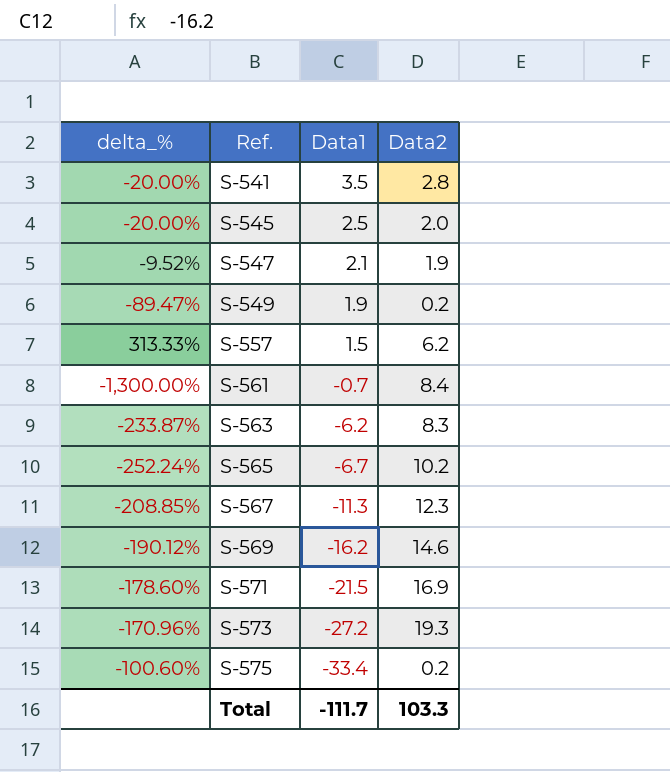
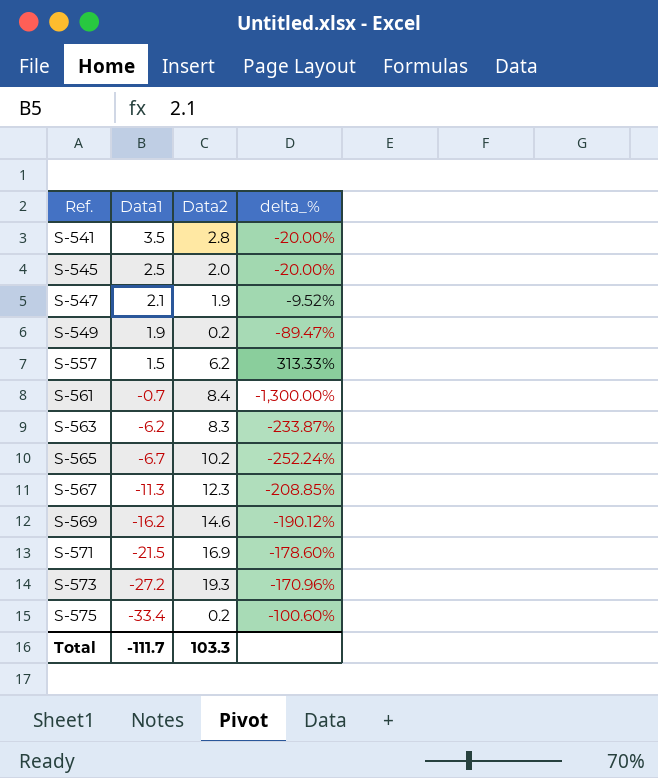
column delta_% | position: 1 -> 4

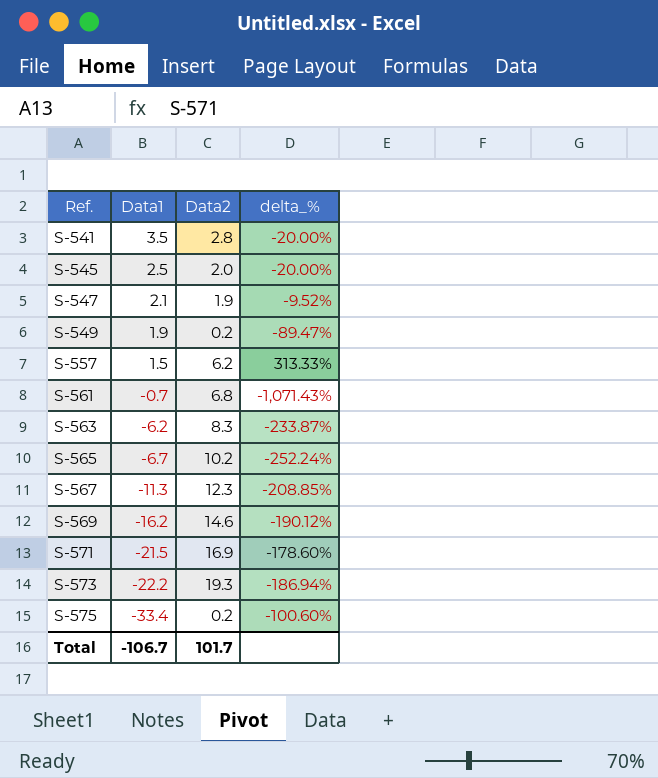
S-561 | Data2: 8.4 -> 6.8
S-561 | delta_%: -1,300.00% -> -1,071.43%
S-573 | Data1: -27.2 -> -22.2
S-573 | delta_%: -170.96% -> -186.94%
Total | Data1: -111.7 -> -106.7
Total | Data2: 103.3 -> 101.7

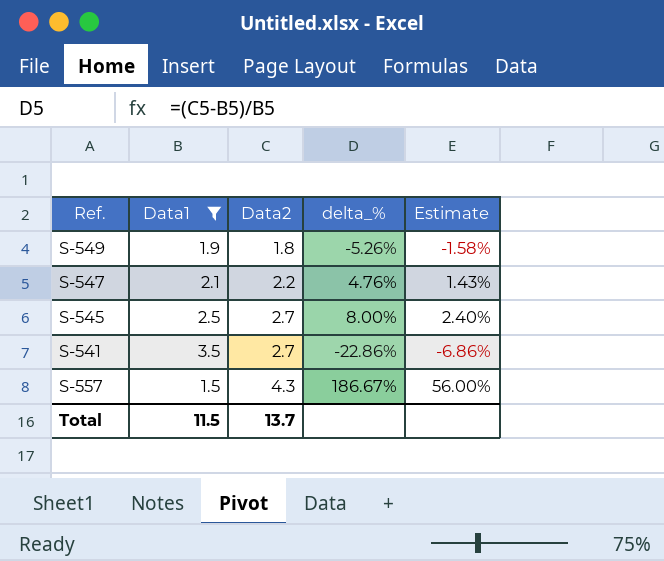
filter: none -> Data1 >= 1.5
row order: Ref. ascending -> Data2 ascending
column Estimate | formula: none -> [delta_%] * 0.3
S-549 | Data2: 0.2 -> 1.8
S-549 | delta_%: -89.47% -> -5.26%
S-547 | Data2: 1.9 -> 2.2
S-547 | delta_%: -9.52% -> 4.76%
S-545 | Data2: 2.0 -> 2.7
S-545 | delta_%: -20.00% -> 8.00%
S-541 | Data2: 2.8 -> 2.7
S-541 | delta_%: -20.00% -> -22.86%
S-557 | Data2: 6.2 -> 4.3
S-557 | delta_%: 313.33% -> 186.67%
Total | Data1: -106.7 -> 11.5
Total | Data2: 101.7 -> 13.7

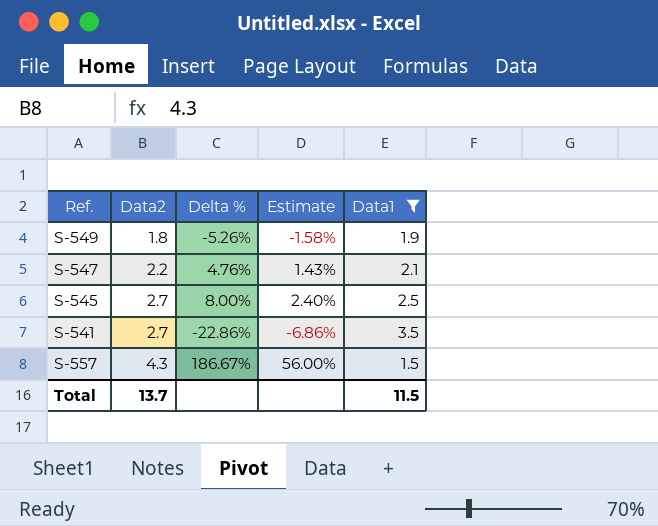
column name: delta_% -> Delta %
column Data1 | position: 2 -> 5

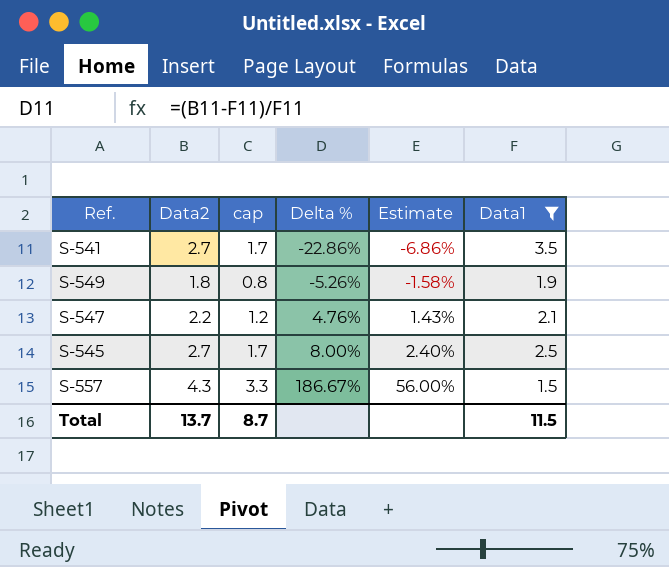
row order: Data2 ascending -> Delta % ascending
column cap | formula: none -> [Data2] - 1

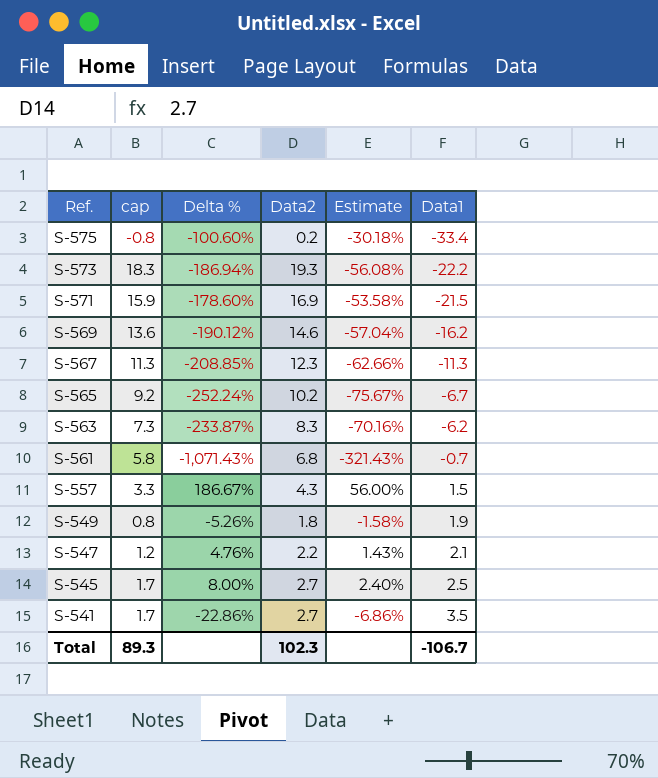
filter: Data1 >= 1.5 -> none
row order: Delta % ascending -> Ref. descending
column Data2 | position: 2 -> 4
Total | cap: 8.7 -> 89.3
Total | Data2: 13.7 -> 102.3
Total | Data1: 11.5 -> -106.7

